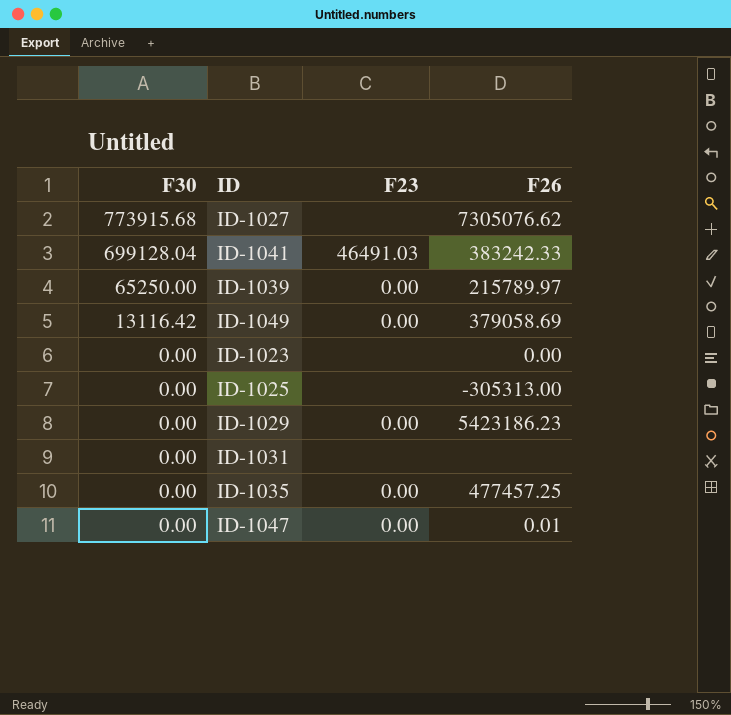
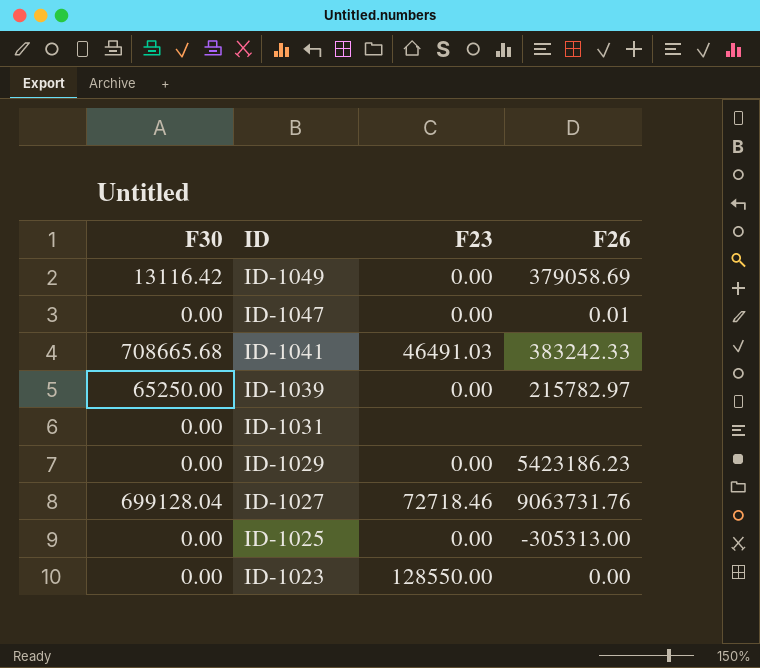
row order: F30 descending -> ID descending
row ID-1035: 0.00 | 0.00 | 477457.25 -> none
ID-1041 | F30: 699128.04 -> 708665.68
ID-1039 | F26: 215789.97 -> 215782.97
ID-1027 | F30: 773915.68 -> 699128.04
ID-1027 | F23: none -> 72718.46
ID-1027 | F26: 7305076.62 -> 9063731.76
ID-1025 | F23: none -> 0.00
ID-1023 | F23: none -> 128550.00

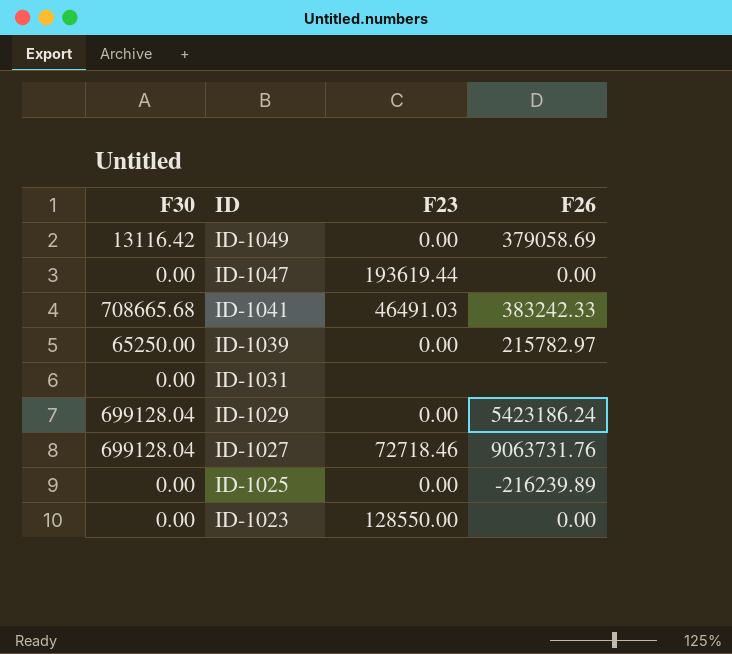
ID-1047 | F23: 0.00 -> 193619.44
ID-1047 | F26: 0.01 -> 0.00
ID-1029 | F30: 0.00 -> 699128.04
ID-1029 | F26: 5423186.23 -> 5423186.24
ID-1025 | F26: -305313.00 -> -216239.89

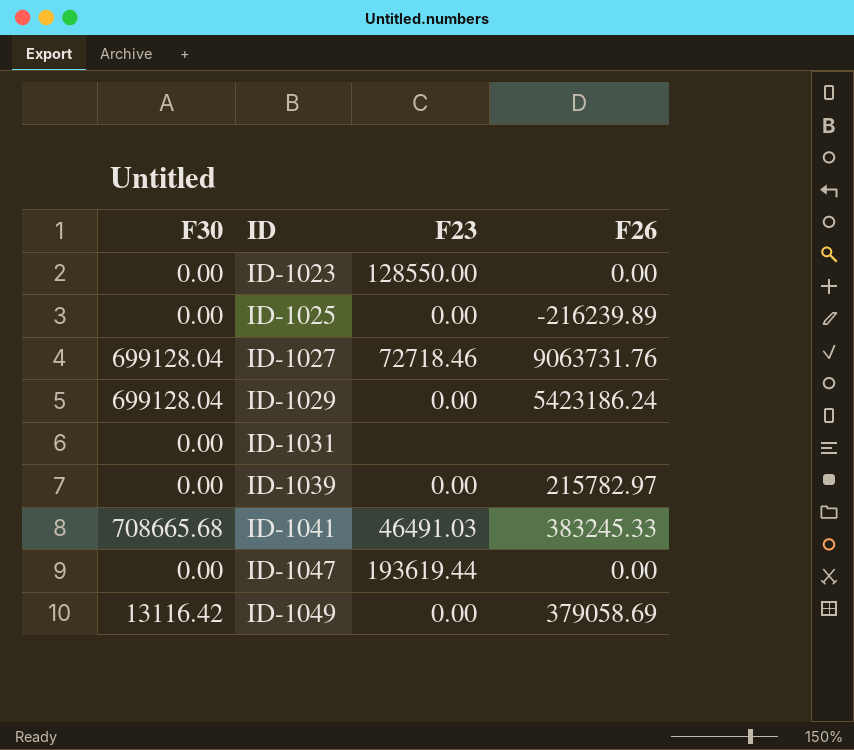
row order: ID descending -> ID ascending
ID-1039 | F30: 65250.00 -> 0.00
ID-1041 | F26: 383242.33 -> 383245.33

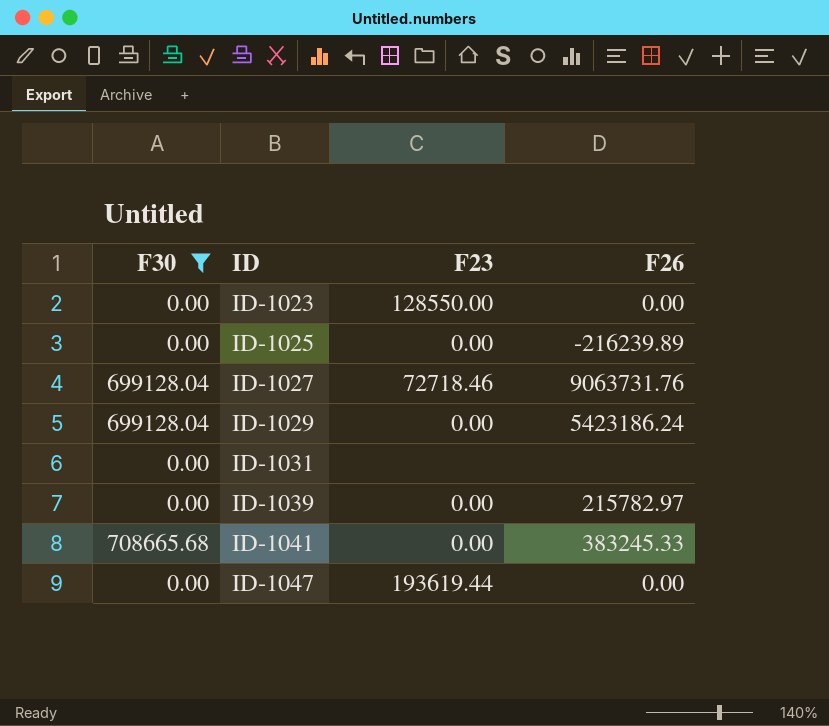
filter: none -> F30 != 13116.42
ID-1041 | F23: 46491.03 -> 0.00

